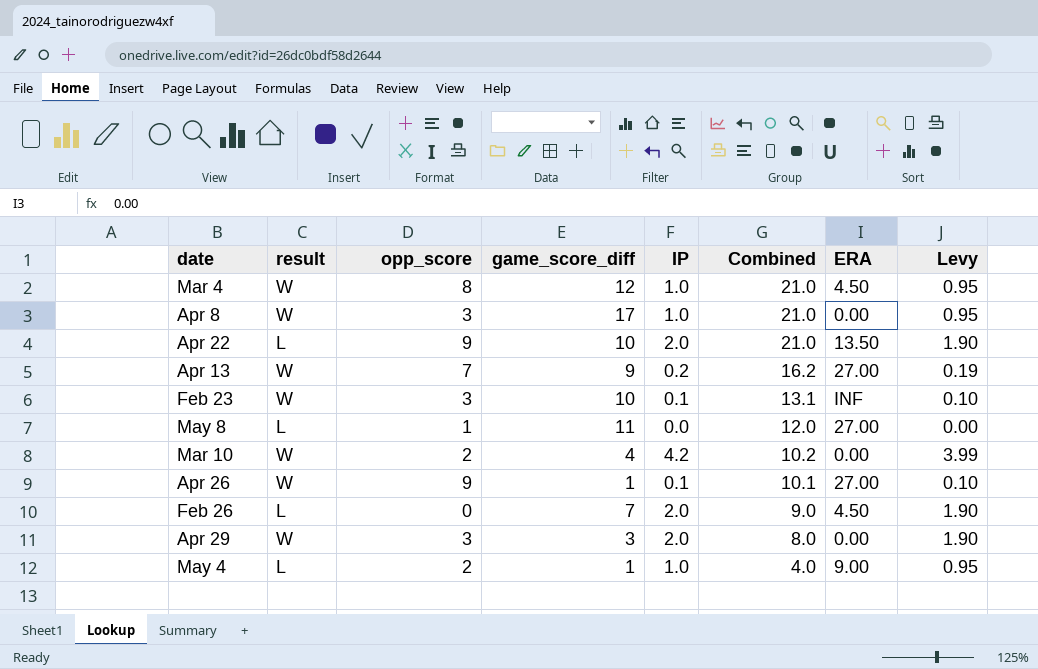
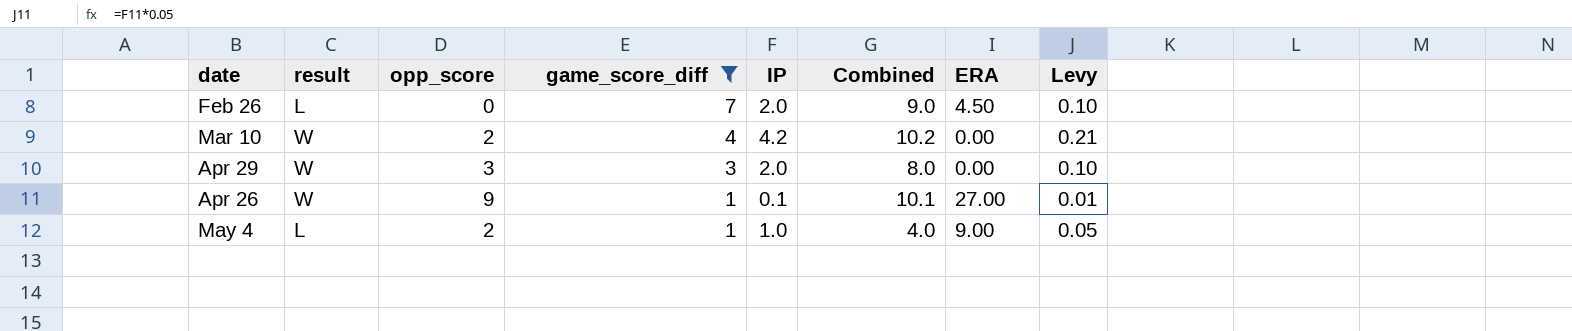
filter: none -> game_score_diff <= 7
row order: Combined descending -> game_score_diff descending
column Levy | formula: [IP] * 0.95 -> [IP] * 0.05

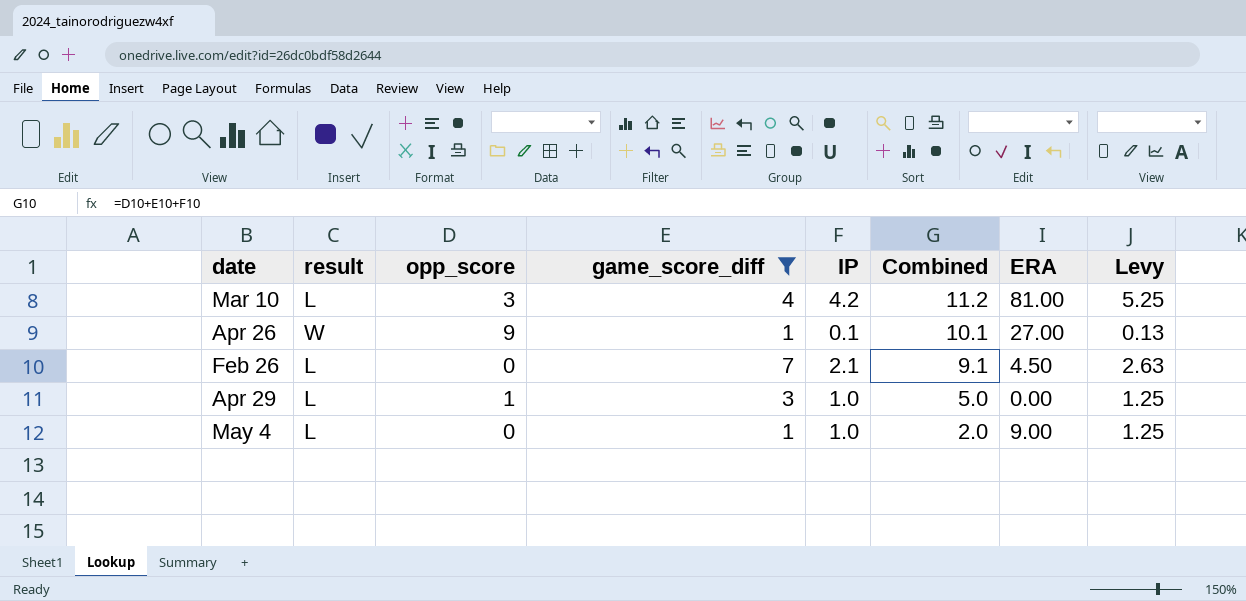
row order: game_score_diff descending -> Combined descending
column Levy | formula: [IP] * 0.05 -> [IP] * 1.25
Mar 10 | result: W -> L
Mar 10 | opp_score: 2 -> 3
Mar 10 | Combined: 10.2 -> 11.2
Mar 10 | ERA: 0.00 -> 81.00
Feb 26 | IP: 2.0 -> 2.1
Feb 26 | Combined: 9.0 -> 9.1
Apr 29 | result: W -> L
Apr 29 | opp_score: 3 -> 1
Apr 29 | IP: 2.0 -> 1.0
Apr 29 | Combined: 8.0 -> 5.0
May 4 | opp_score: 2 -> 0
May 4 | Combined: 4.0 -> 2.0

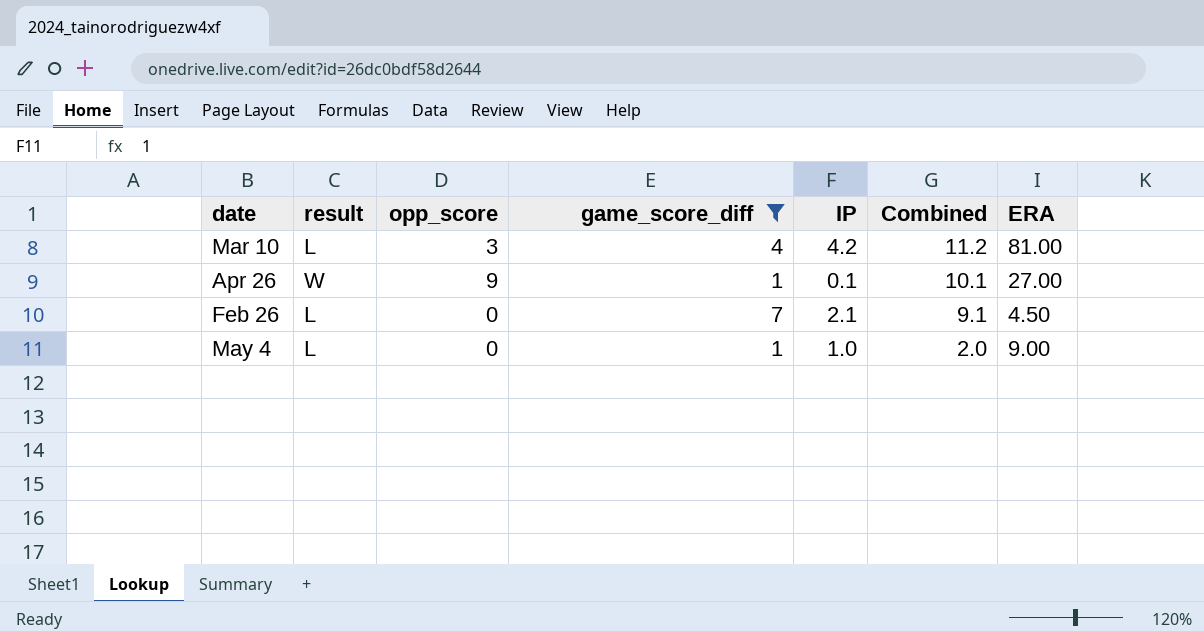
column Levy | formula: [IP] * 1.25 -> none
row Apr 29: L | 1 | 3 | 1.0 | 5.0 | 0.00 | 1.25 -> none

